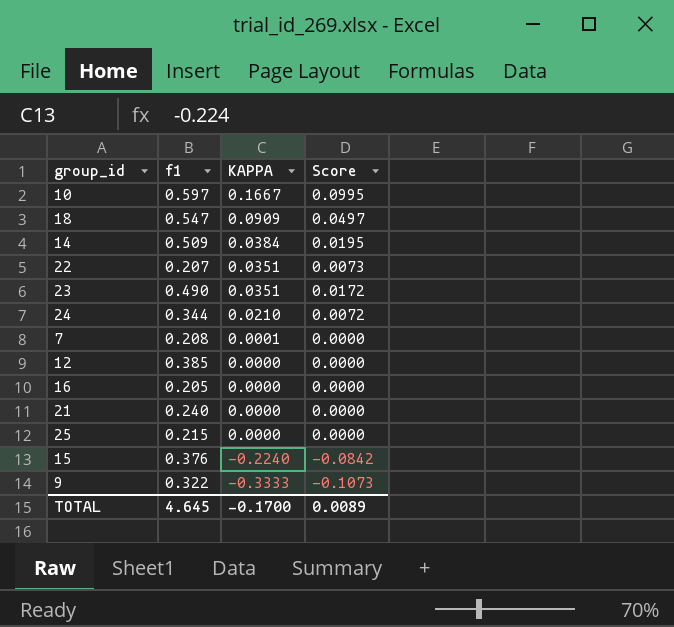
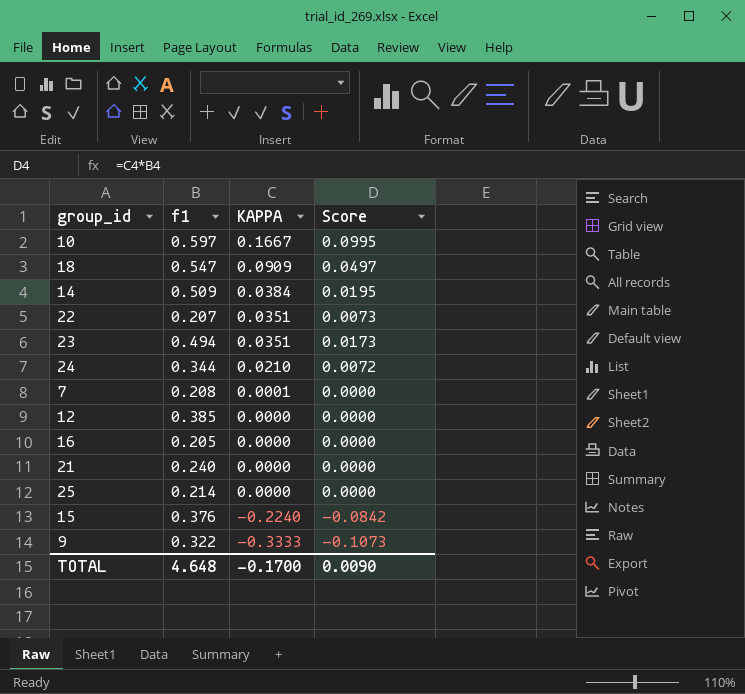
23 | f1: 0.490 -> 0.494
23 | Score: 0.0172 -> 0.0173
25 | f1: 0.215 -> 0.214
TOTAL | f1: 4.645 -> 4.648
TOTAL | Score: 0.0089 -> 0.0090

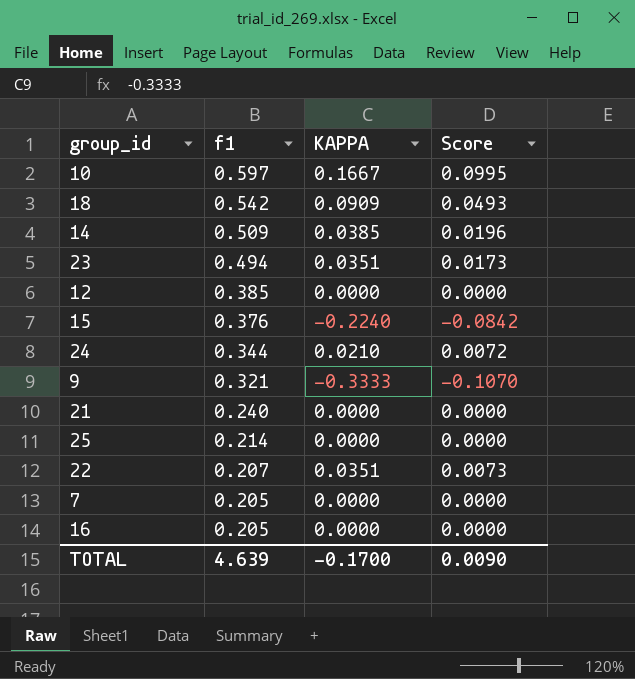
row order: KAPPA descending -> f1 descending
18 | f1: 0.547 -> 0.542
18 | Score: 0.0497 -> 0.0493
14 | KAPPA: 0.0384 -> 0.0385
14 | Score: 0.0195 -> 0.0196
9 | f1: 0.322 -> 0.321
9 | Score: -0.1073 -> -0.1070
7 | f1: 0.208 -> 0.205
7 | KAPPA: 0.0001 -> 0.0000
TOTAL | f1: 4.648 -> 4.639

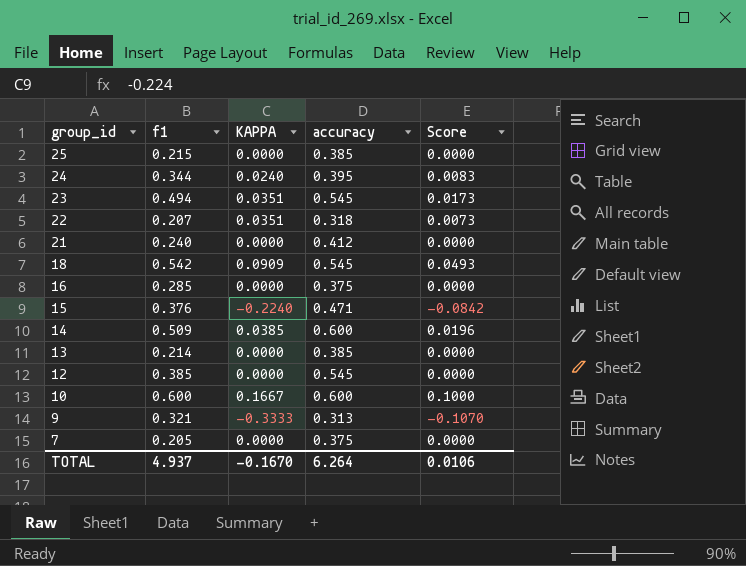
row order: f1 descending -> group_id descending
column accuracy | position: none -> 4
25 | f1: 0.214 -> 0.215
24 | KAPPA: 0.0210 -> 0.0240
24 | Score: 0.0072 -> 0.0083
16 | f1: 0.205 -> 0.285
row 13: none -> 0.214 | 0.0000 | 0.385 | 0.0000
10 | f1: 0.597 -> 0.600
10 | Score: 0.0995 -> 0.1000
TOTAL | f1: 4.639 -> 4.937
TOTAL | KAPPA: -0.1700 -> -0.1670
TOTAL | Score: 0.0090 -> 0.0106

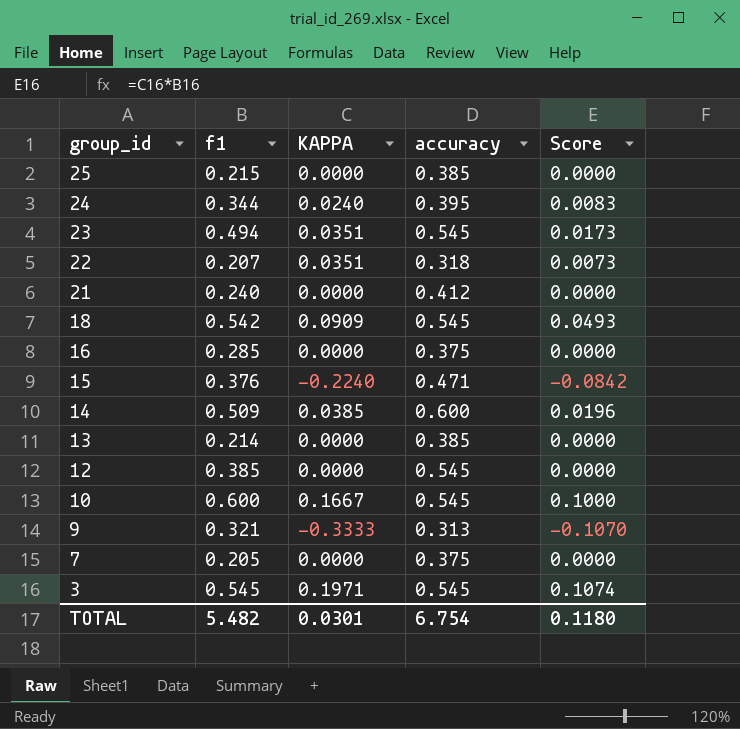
10 | accuracy: 0.600 -> 0.545
row 3: none -> 0.545 | 0.1971 | 0.545 | 0.1074
TOTAL | f1: 4.937 -> 5.482
TOTAL | KAPPA: -0.1670 -> 0.0301
TOTAL | accuracy: 6.264 -> 6.754
TOTAL | Score: 0.0106 -> 0.1180

